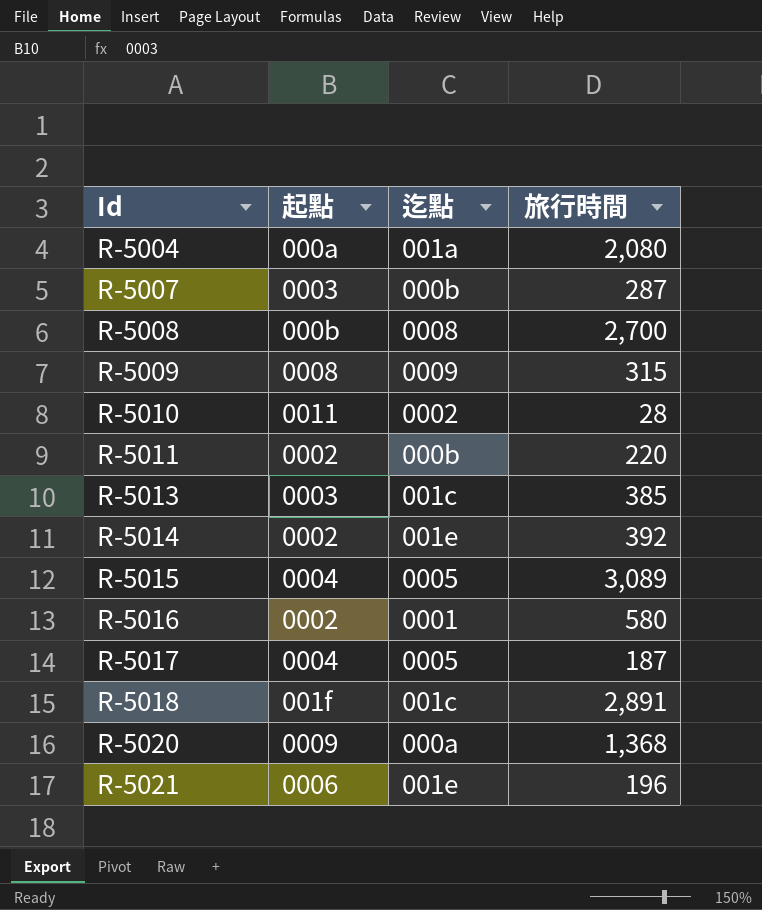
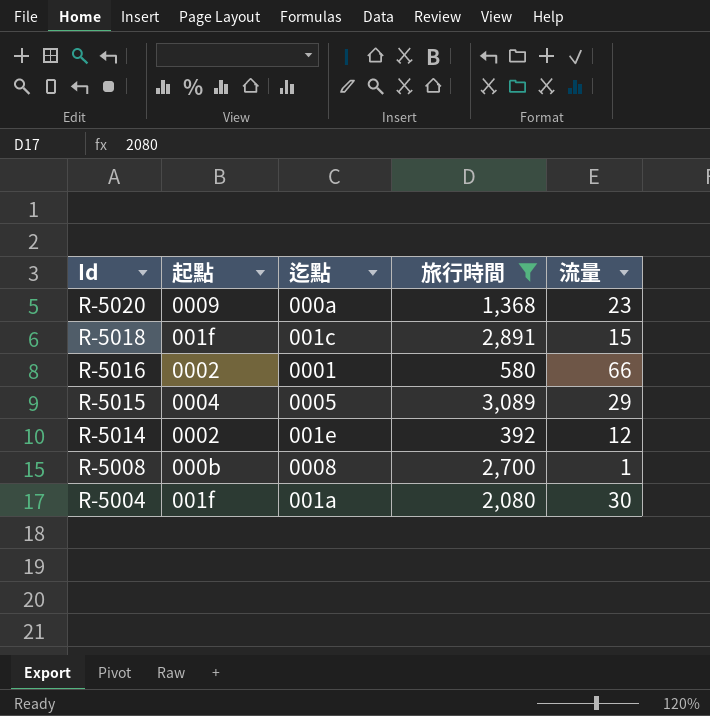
filter: none -> 旅行時間 >= 392
row order: Id ascending -> Id descending
column 流量 | position: none -> 5
R-5004 | 起點: 000a -> 001f

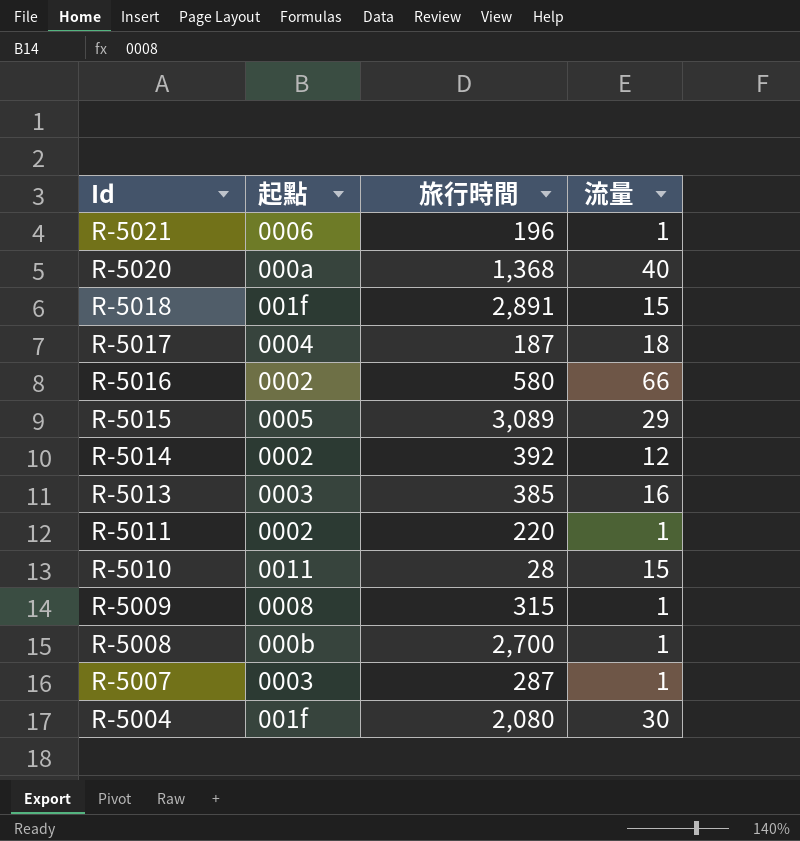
filter: 旅行時間 >= 392 -> none
column 迄點 | position: 3 -> none
R-5020 | 起點: 0009 -> 000a
R-5020 | 流量: 23 -> 40
R-5015 | 起點: 0004 -> 0005

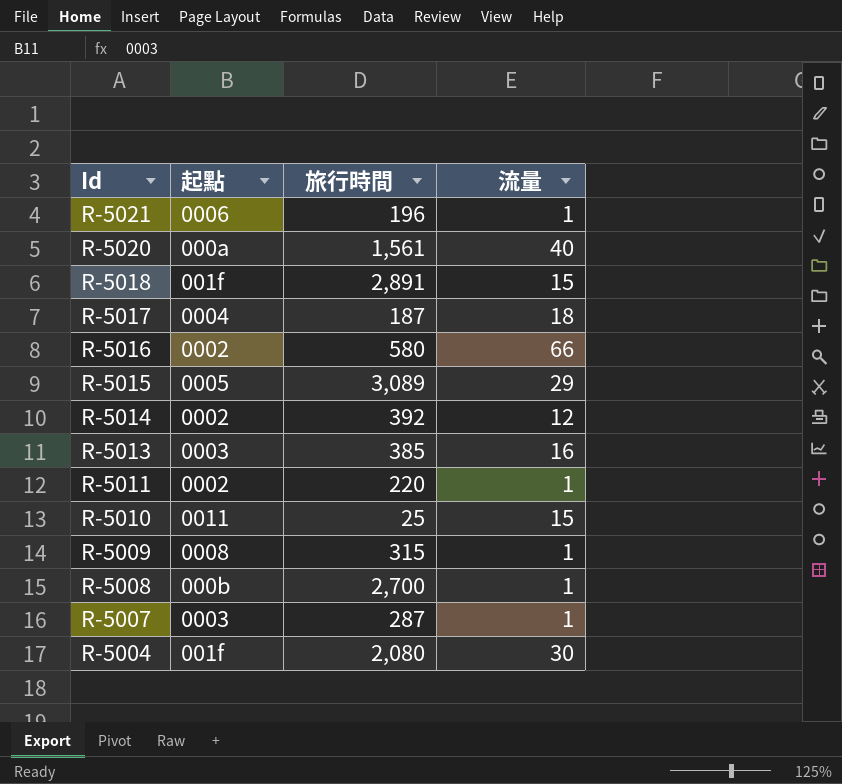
R-5020 | 旅行時間: 1,368 -> 1,561
R-5010 | 旅行時間: 28 -> 25

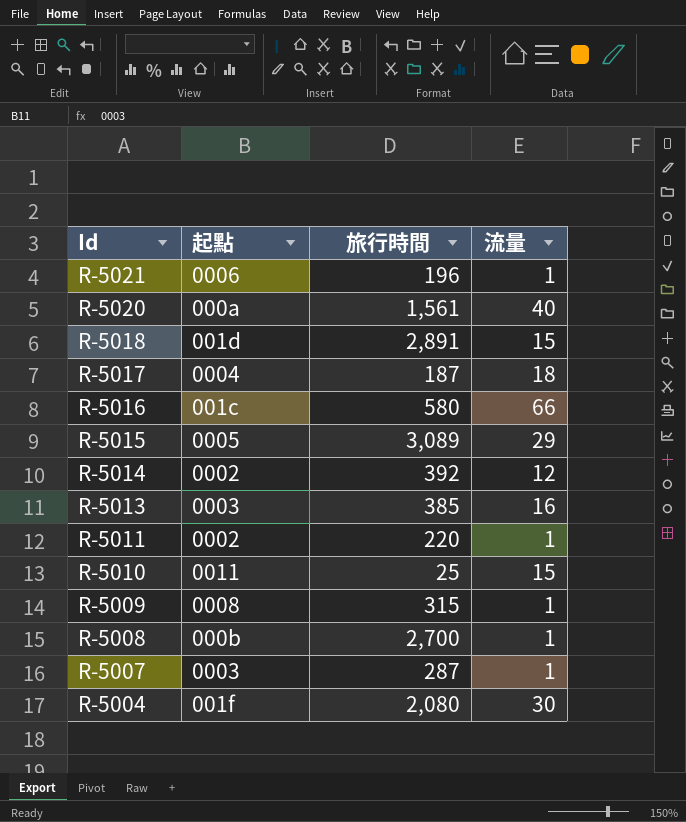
R-5018 | 起點: 001f -> 001d
R-5016 | 起點: 0002 -> 001c

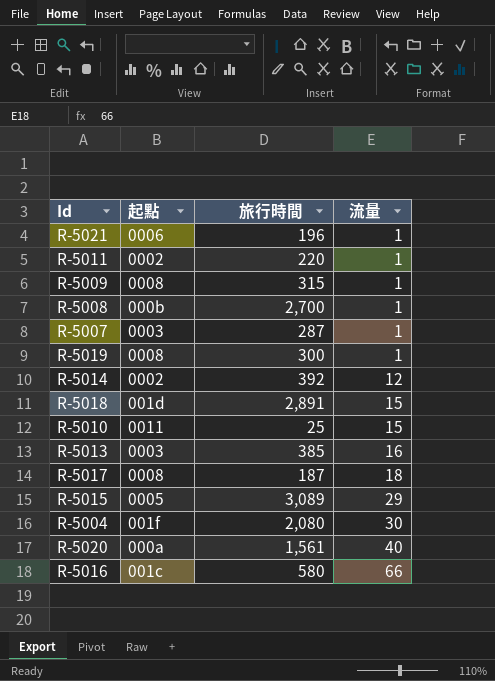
row order: Id descending -> 流量 ascending
row R-5019: none -> 0008 | 300 | 1
R-5017 | 起點: 0004 -> 0008

